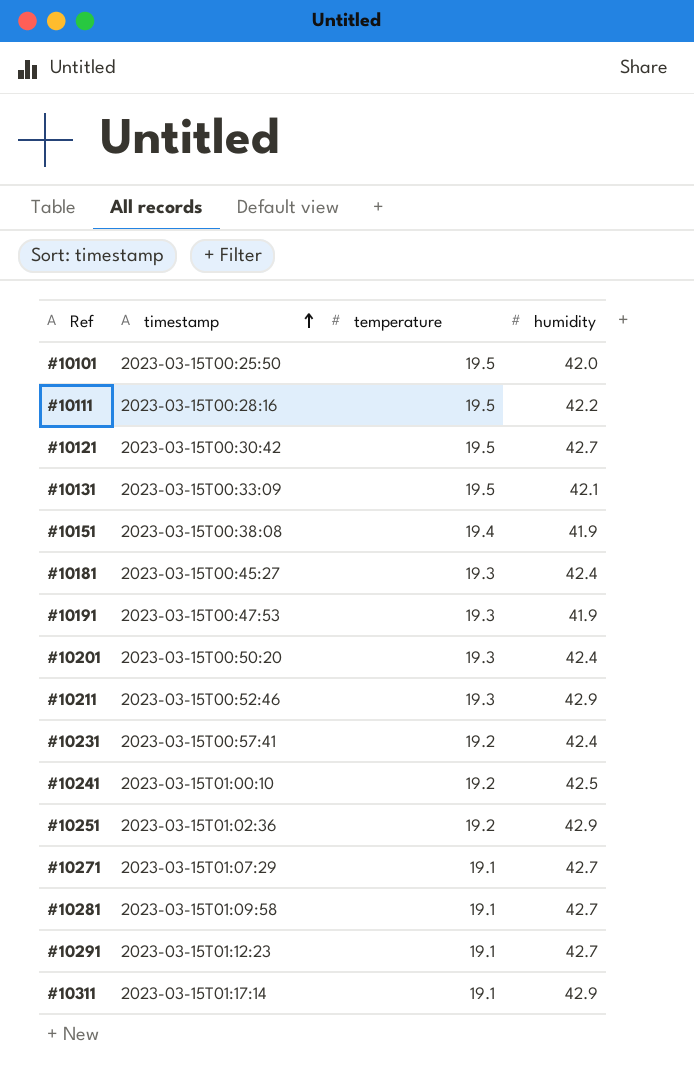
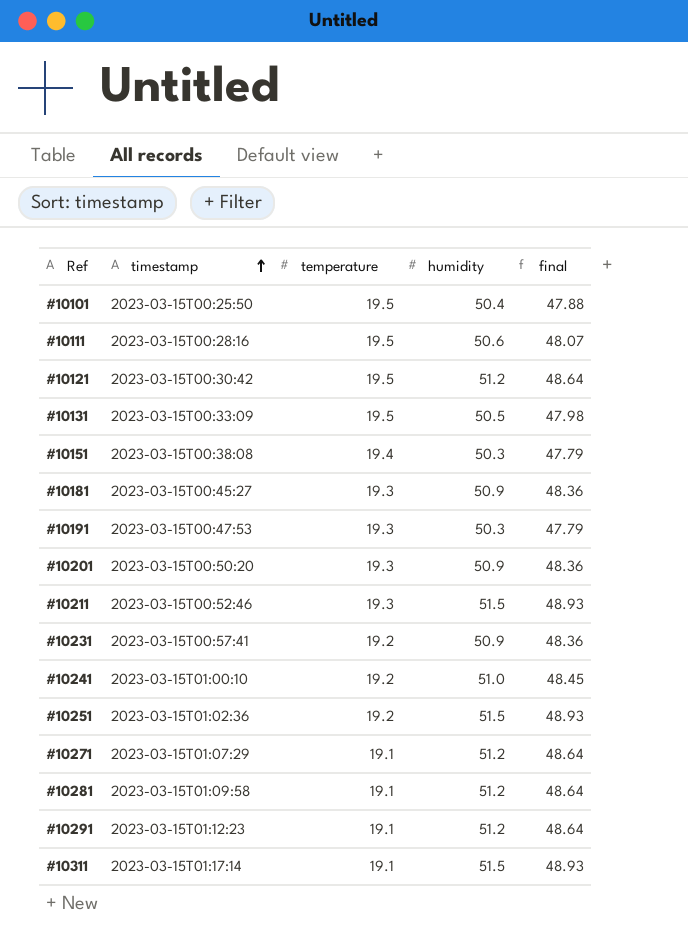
column final | formula: none -> [humidity] * 0.95
#10101 | humidity: 42.0 -> 50.4
#10111 | humidity: 42.2 -> 50.6
#10121 | humidity: 42.7 -> 51.2
#10131 | humidity: 42.1 -> 50.5
#10151 | humidity: 41.9 -> 50.3
#10181 | humidity: 42.4 -> 50.9
#10191 | humidity: 41.9 -> 50.3
#10201 | humidity: 42.4 -> 50.9
#10211 | humidity: 42.9 -> 51.5
#10231 | humidity: 42.4 -> 50.9
#10241 | humidity: 42.5 -> 51.0
#10251 | humidity: 42.9 -> 51.5
#10271 | humidity: 42.7 -> 51.2
#10281 | humidity: 42.7 -> 51.2
#10291 | humidity: 42.7 -> 51.2
#10311 | humidity: 42.9 -> 51.5

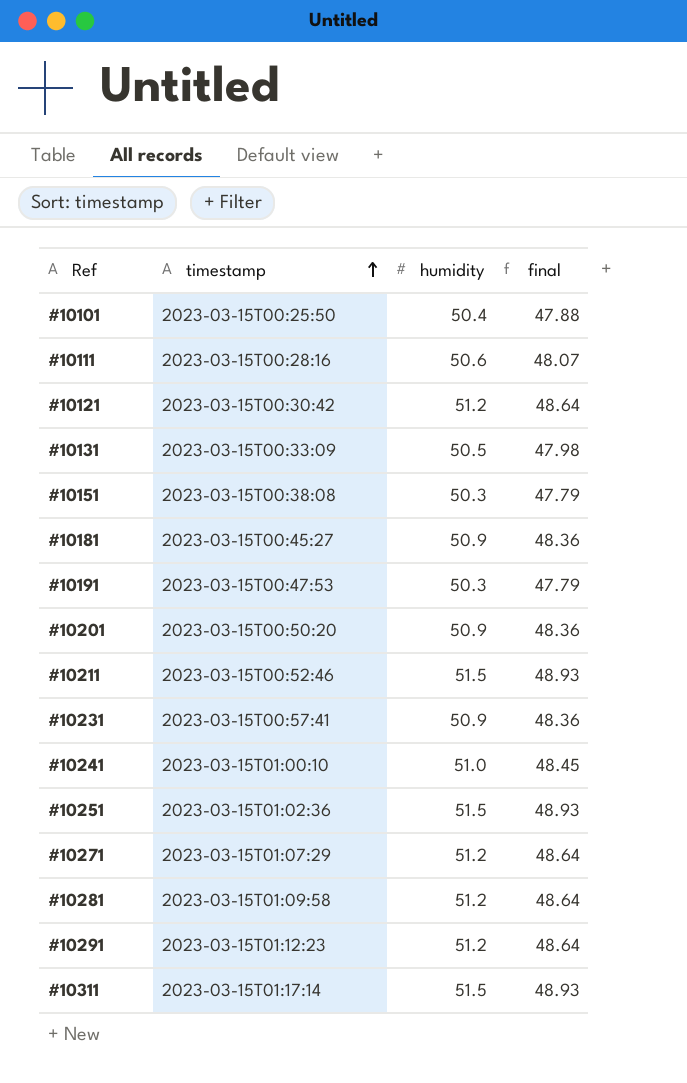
column temperature | position: 3 -> none

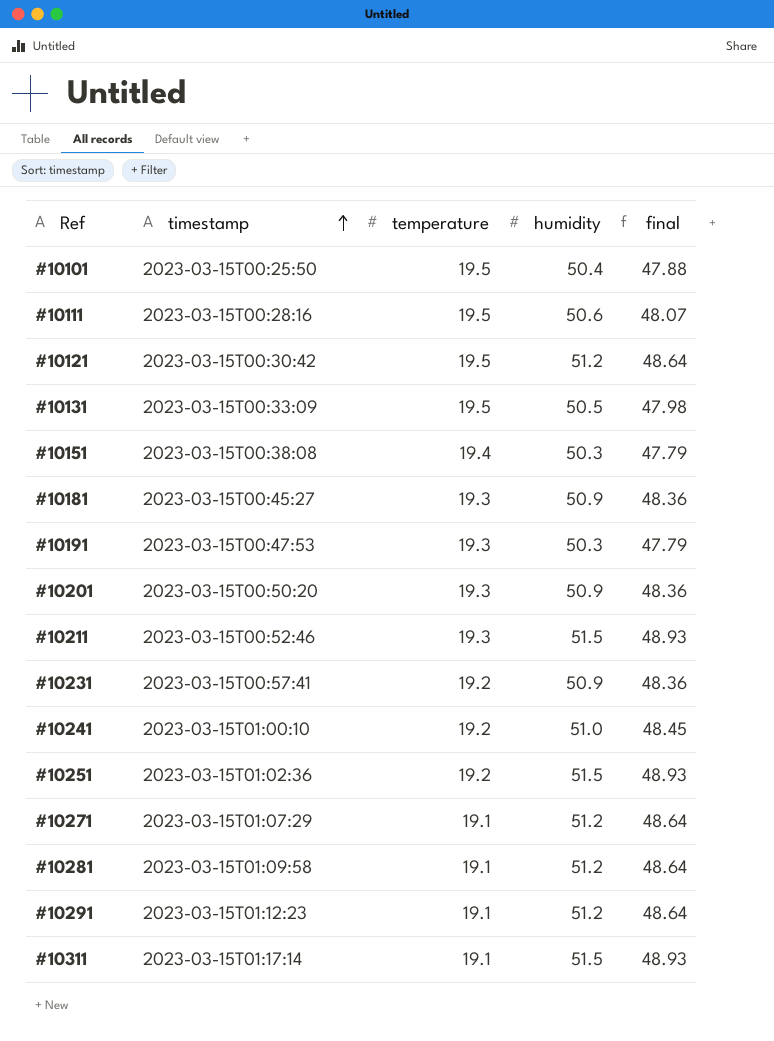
column temperature | position: none -> 3

